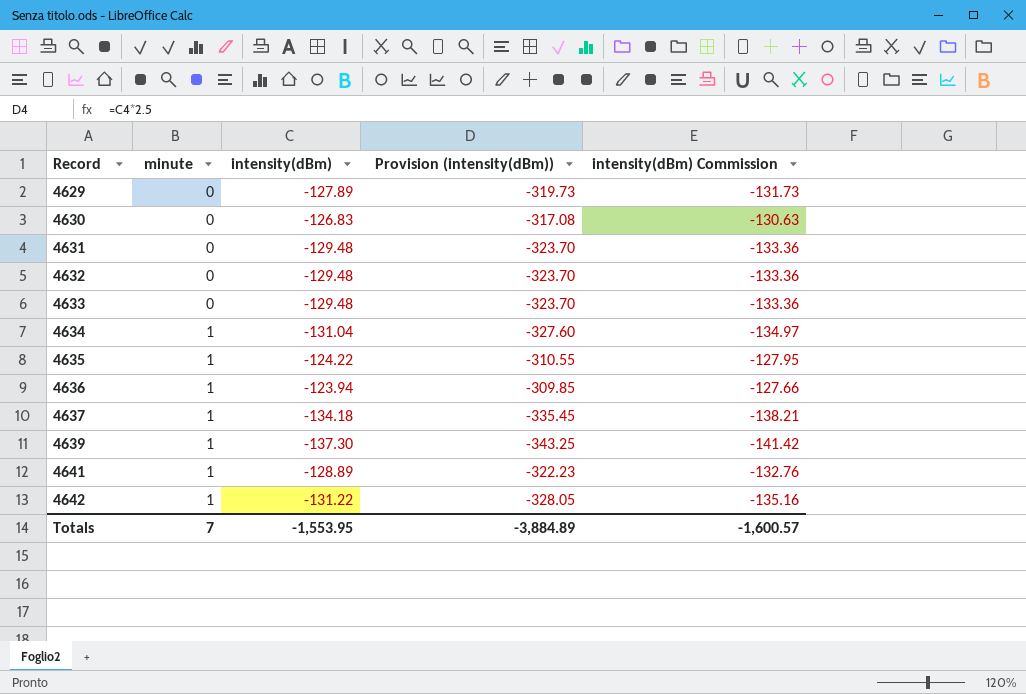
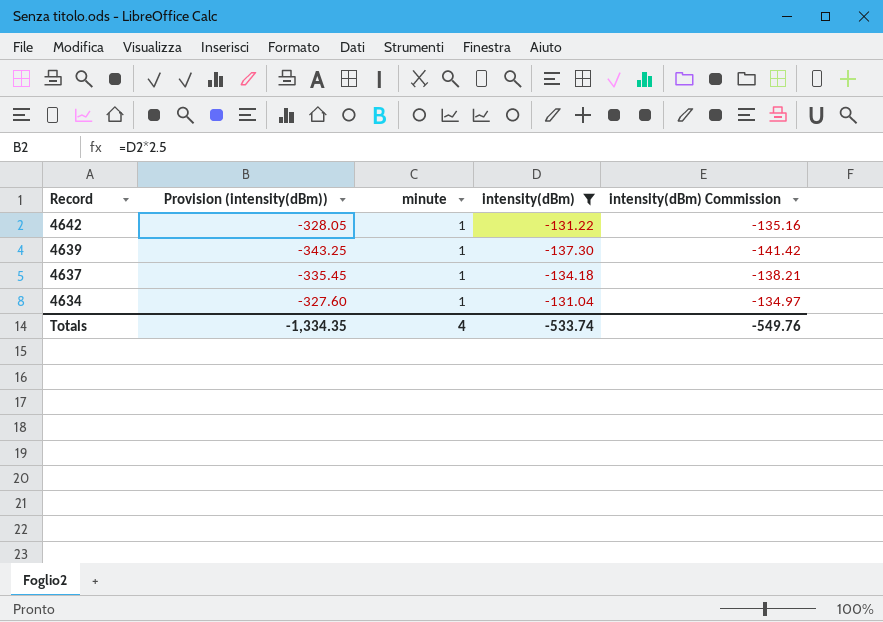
filter: none -> intensity(dBm) <= -131.04
row order: Record ascending -> Record descending
column Provision (intensity(dBm)) | position: 4 -> 2
Totals | Provision (intensity(dBm)): -3,884.89 -> -1,334.35
Totals | minute: 7 -> 4
Totals | intensity(dBm): -1,553.95 -> -533.74
Totals | intensity(dBm) Commission: -1,600.57 -> -549.76

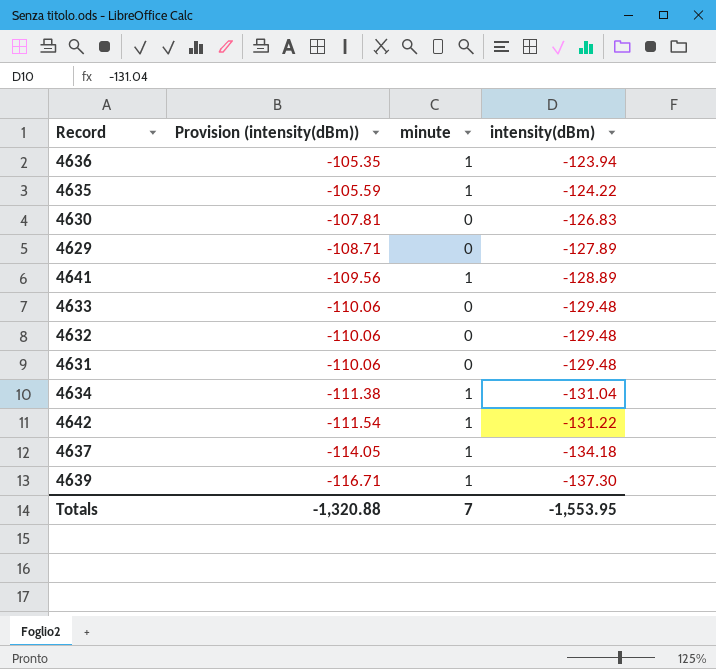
filter: intensity(dBm) <= -131.04 -> none
row order: Record descending -> Provision (intensity(dBm)) descending
column intensity(dBm) Commission | formula: [intensity(dBm)] * 1.03 -> none
column Provision (intensity(dBm)) | formula: [intensity(dBm)] * 2.5 -> [intensity(dBm)] * 0.85
Totals | Provision (intensity(dBm)): -1,334.35 -> -1,320.88
Totals | minute: 4 -> 7
Totals | intensity(dBm): -533.74 -> -1,553.95

